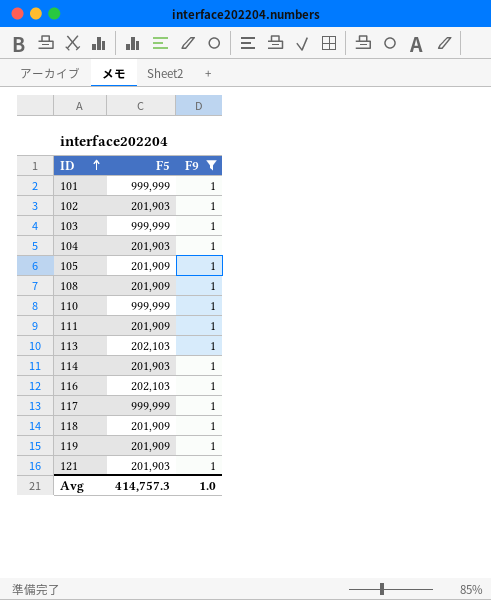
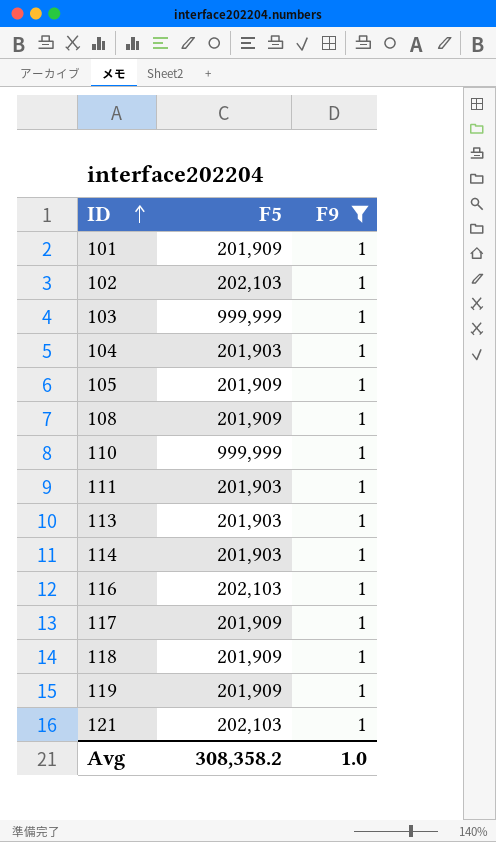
101 | F5: 999,999 -> 201,909
102 | F5: 201,903 -> 202,103
111 | F5: 201,909 -> 201,903
113 | F5: 202,103 -> 201,903
117 | F5: 999,999 -> 201,909
121 | F5: 201,903 -> 202,103
Avg | F5: 414,757.3 -> 308,358.2

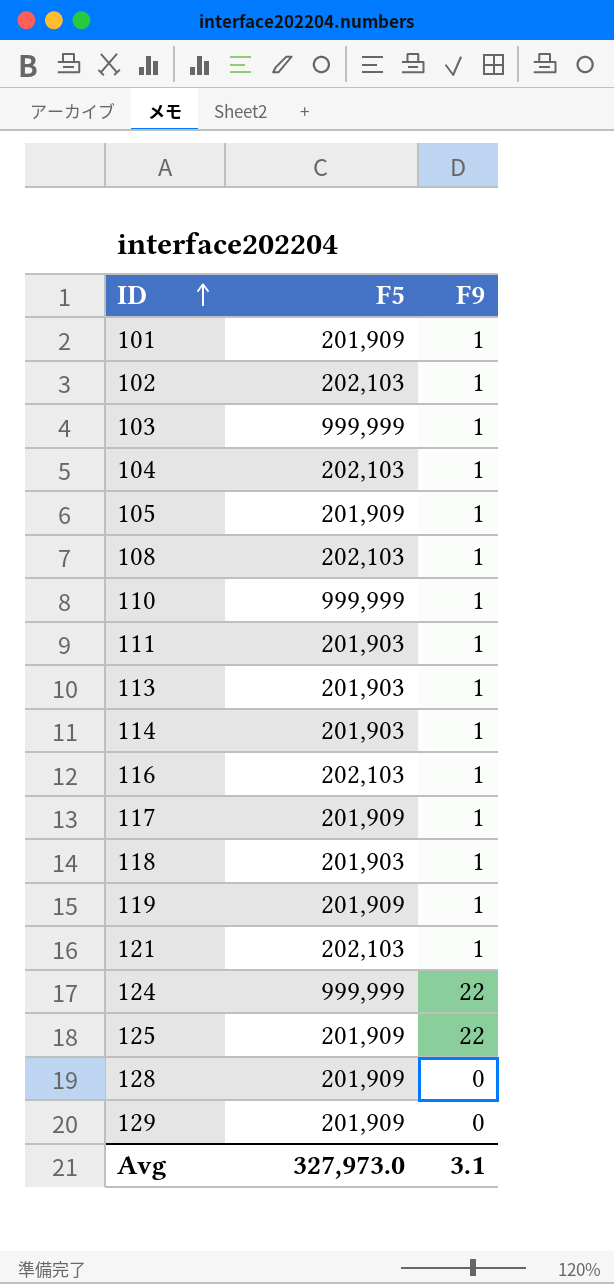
filter: F9 = 1 -> none
104 | F5: 201,903 -> 202,103
108 | F5: 201,909 -> 202,103
118 | F5: 201,909 -> 201,903
Avg | F5: 308,358.2 -> 327,973.0
Avg | F9: 1.0 -> 3.1

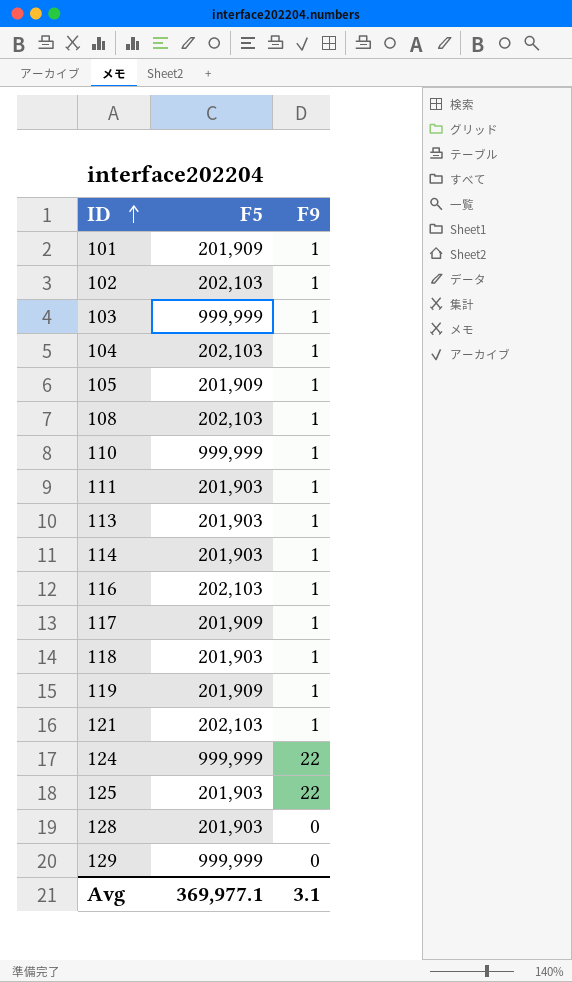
125 | F5: 201,909 -> 201,903
128 | F5: 201,909 -> 201,903
129 | F5: 201,909 -> 999,999
Avg | F5: 327,973.0 -> 369,977.1

